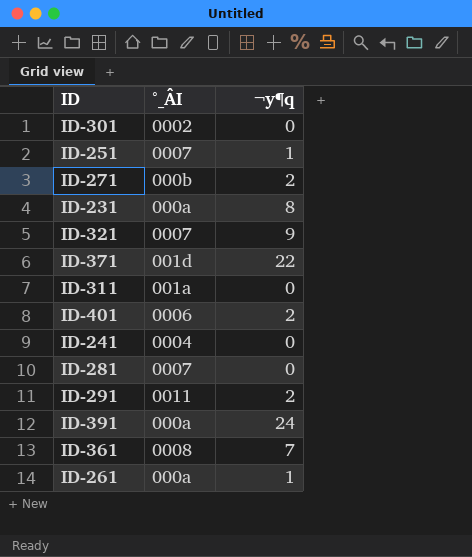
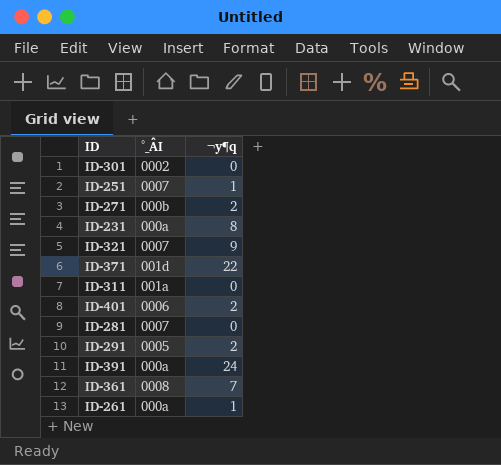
row ID-241: 0004 | 0 -> none
ID-291 | °_ÂI: 0011 -> 0005

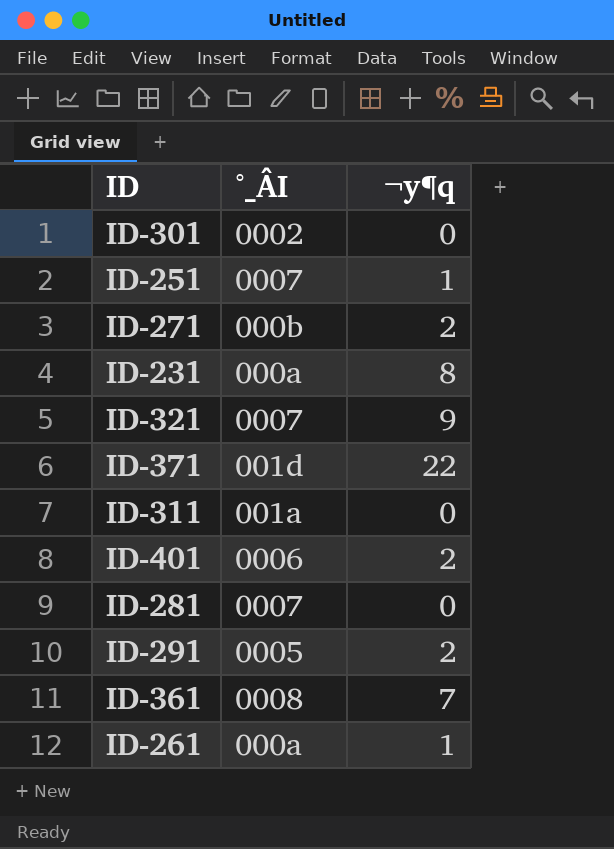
row ID-391: 000a | 24 -> none

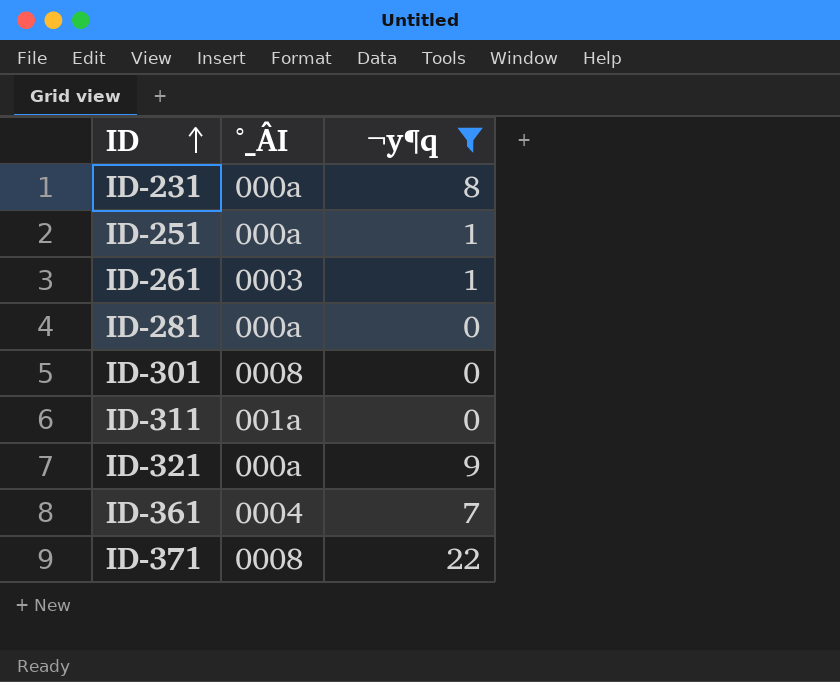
filter: none -> ¬y¶q != 2
row order: none -> ID ascending
ID-251 | °_ÂI: 0007 -> 000a
ID-261 | °_ÂI: 000a -> 0003
ID-281 | °_ÂI: 0007 -> 000a
ID-301 | °_ÂI: 0002 -> 0008
ID-321 | °_ÂI: 0007 -> 000a
ID-361 | °_ÂI: 0008 -> 0004
ID-371 | °_ÂI: 001d -> 0008

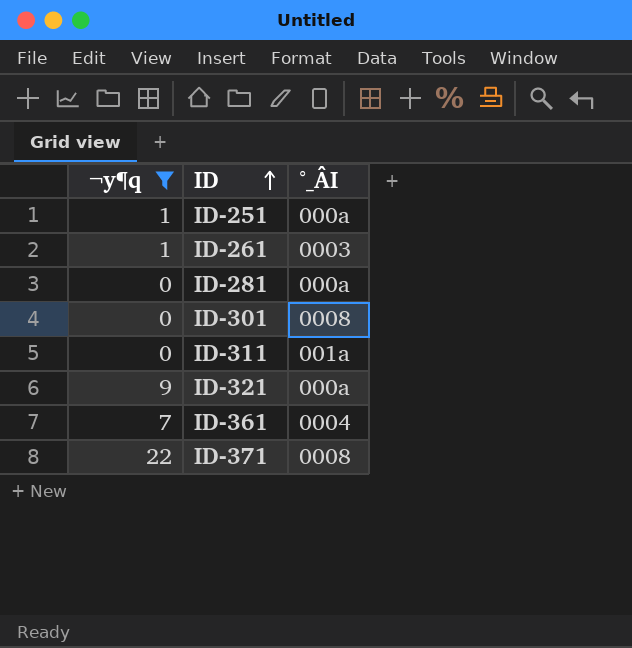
column ¬y¶q | position: 3 -> 1
row ID-231: 000a | 8 -> none

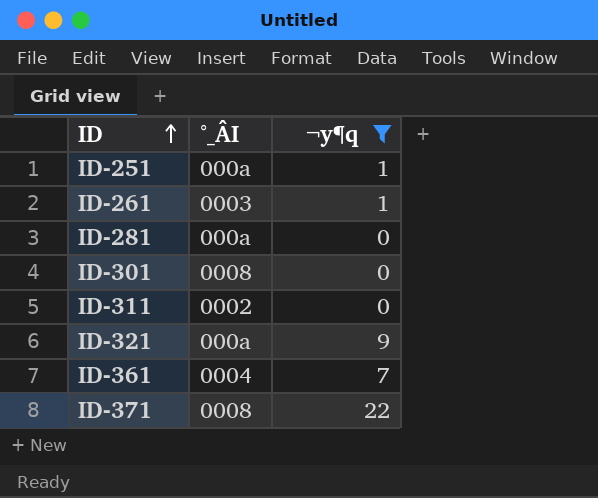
column ¬y¶q | position: 1 -> 3
ID-311 | °_ÂI: 001a -> 0002

